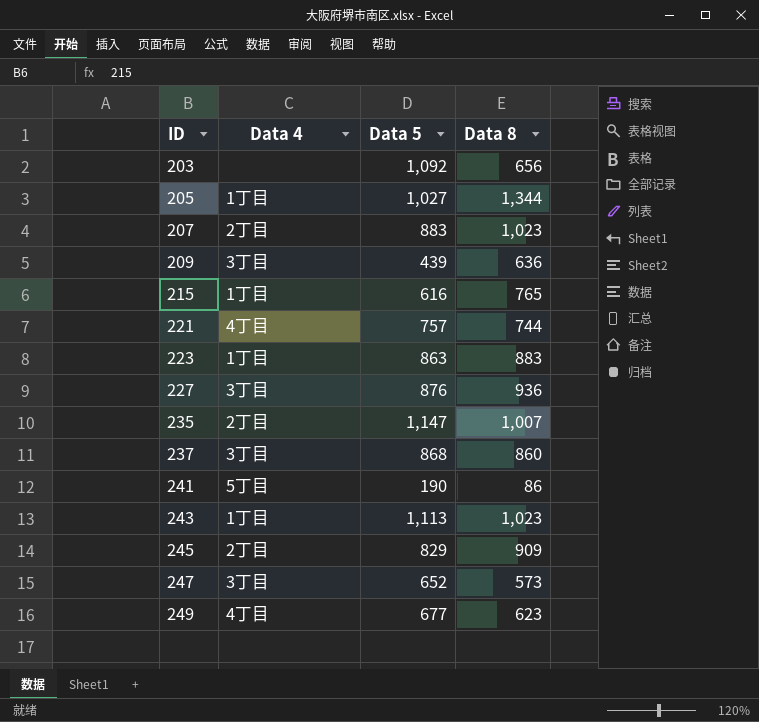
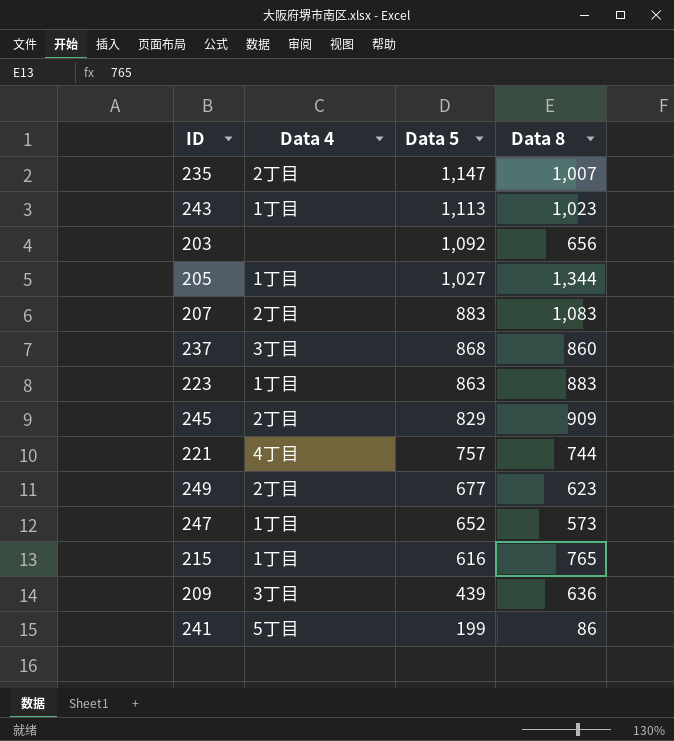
row order: ID ascending -> Data 5 descending
row 227: 3丁目 | 876 | 936 -> none
207 | Data 8: 1,023 -> 1,083
249 | Data 4: 4丁目 -> 2丁目
247 | Data 4: 3丁目 -> 1丁目
241 | Data 5: 190 -> 199

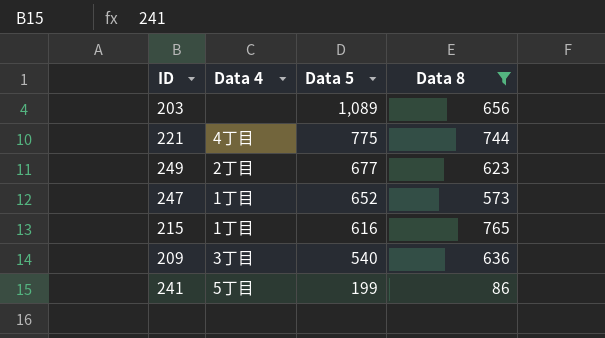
filter: none -> Data 8 <= 765
203 | Data 5: 1,092 -> 1,089
221 | Data 5: 757 -> 775
209 | Data 5: 439 -> 540

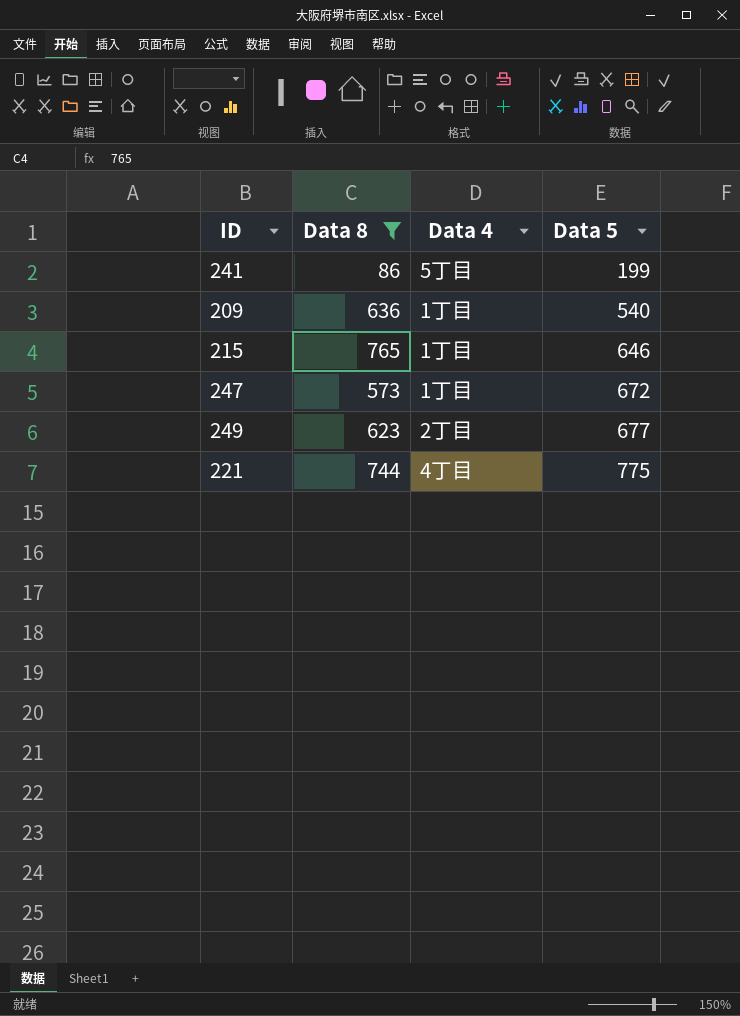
row order: Data 5 descending -> Data 5 ascending
column Data 8 | position: 4 -> 2
row 203: none | 1,089 | 656 -> none
209 | Data 4: 3丁目 -> 1丁目
215 | Data 5: 616 -> 646
247 | Data 5: 652 -> 672

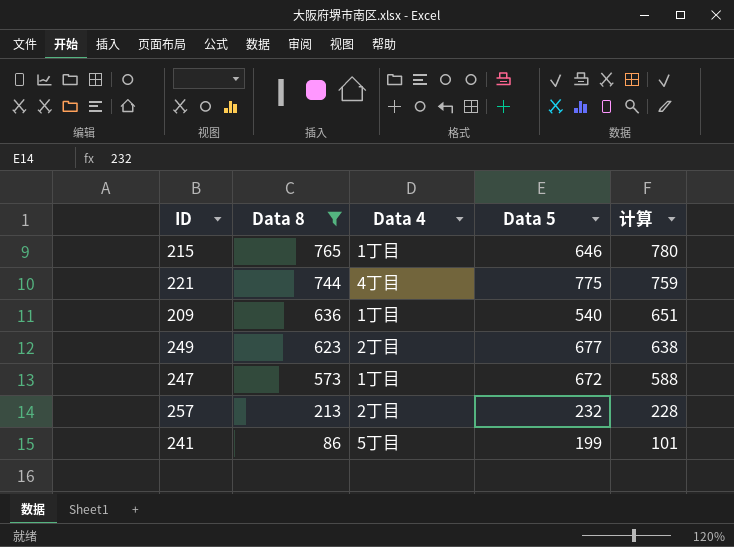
row order: Data 5 ascending -> Data 8 descending
column 计算 | formula: none -> [Data 8] + 15
row 257: none -> 213 | 2丁目 | 232 | 228

